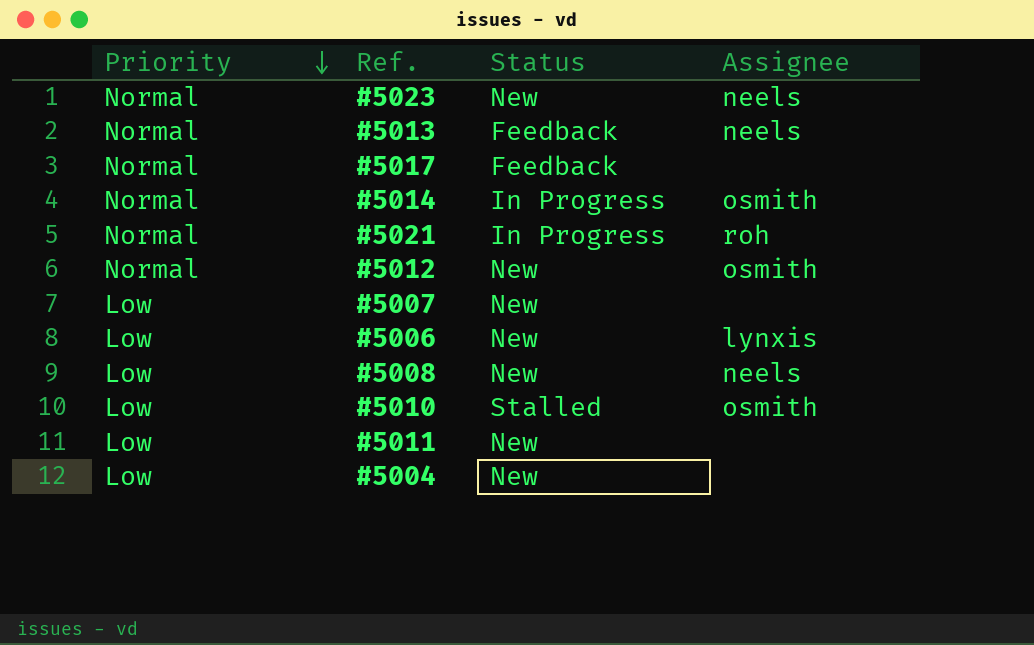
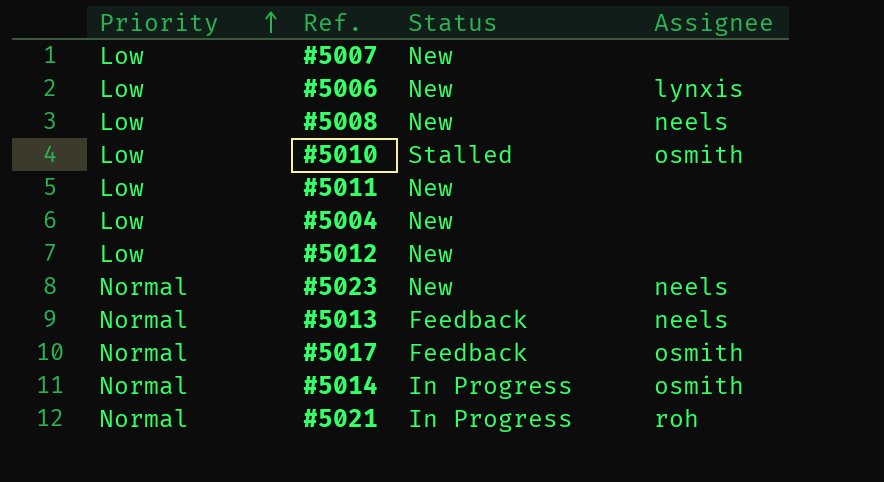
row order: Priority descending -> Priority ascending
#5012 | Priority: Normal -> Low
#5012 | Assignee: osmith -> none
#5017 | Assignee: none -> osmith

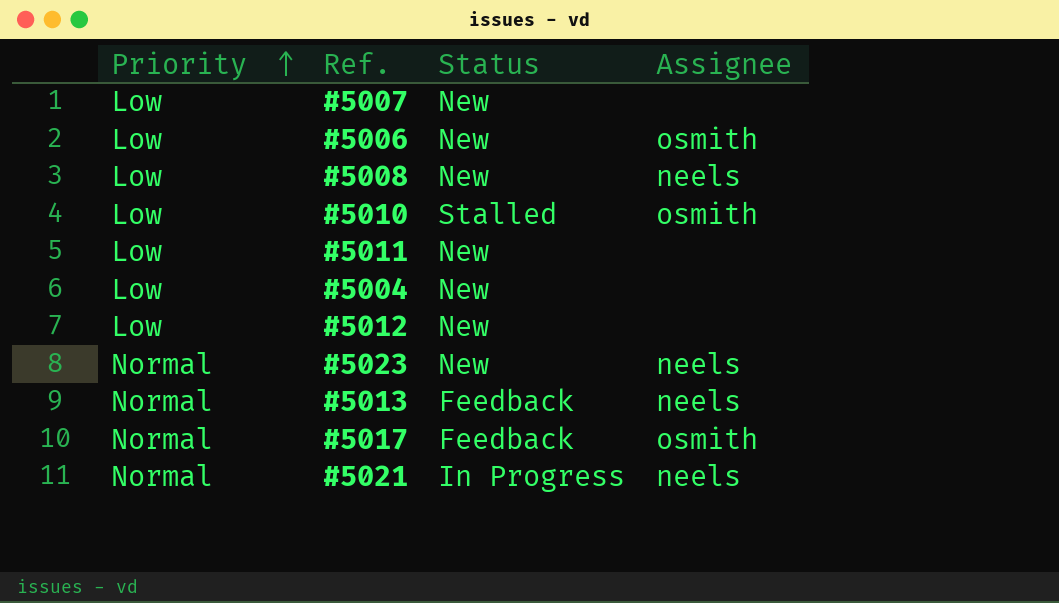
row #5014: Normal | In Progress | osmith -> none
#5006 | Assignee: lynxis -> osmith
#5021 | Assignee: roh -> neels

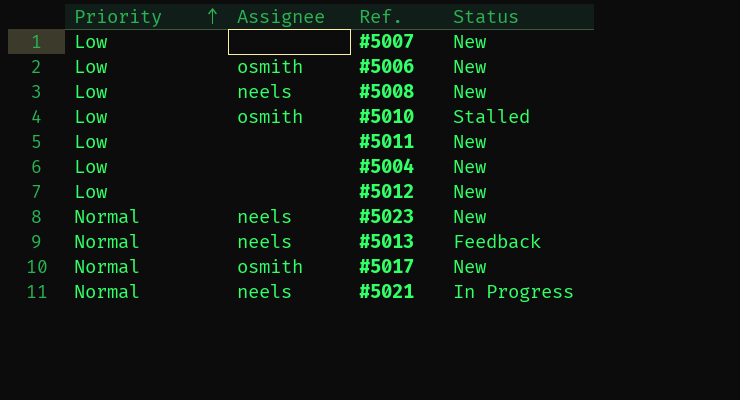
column Assignee | position: 4 -> 2
#5017 | Status: Feedback -> New

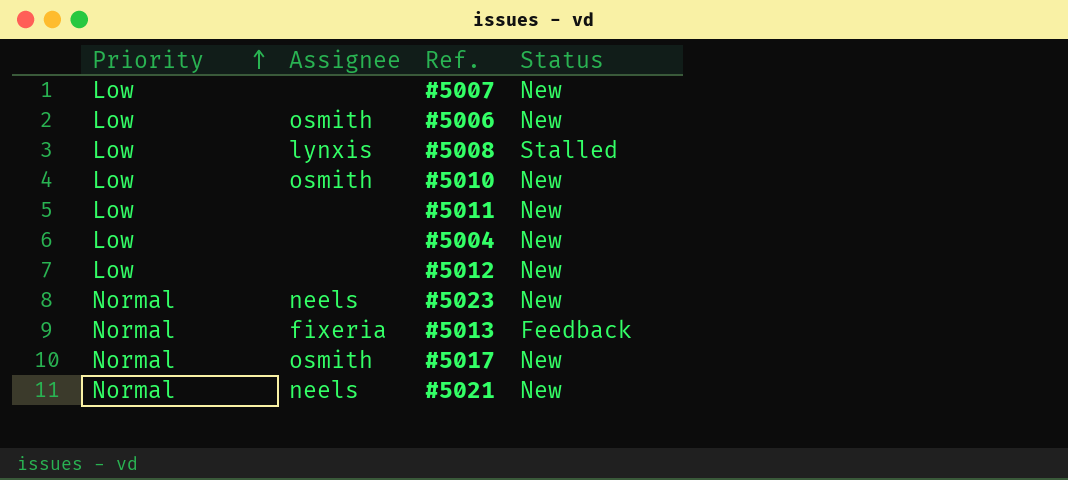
#5008 | Assignee: neels -> lynxis
#5008 | Status: New -> Stalled
#5010 | Status: Stalled -> New
#5013 | Assignee: neels -> fixeria
#5021 | Status: In Progress -> New

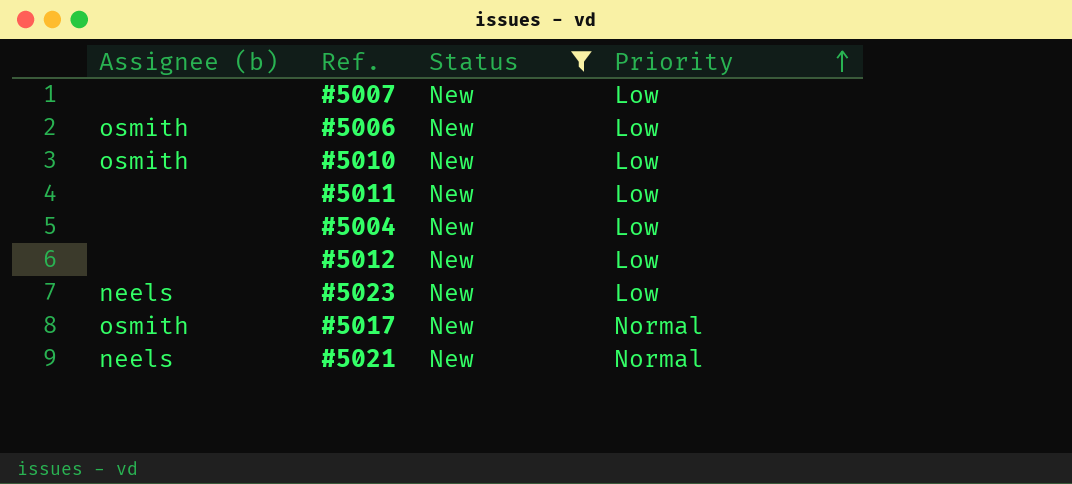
filter: none -> Status = New
column name: Assignee -> Assignee (b)
column Priority | position: 1 -> 4
#5023 | Priority: Normal -> Low

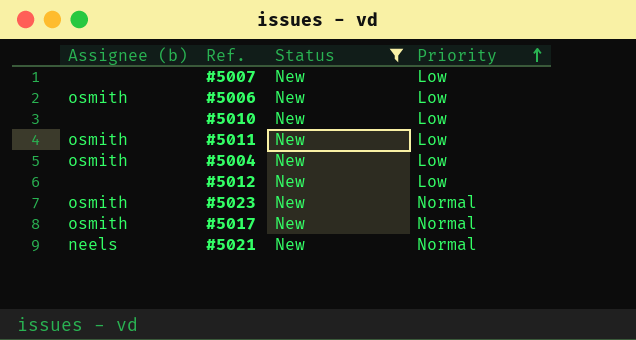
#5010 | Assignee (b): osmith -> none
#5011 | Assignee (b): none -> osmith
#5004 | Assignee (b): none -> osmith
#5023 | Assignee (b): neels -> osmith
#5023 | Priority: Low -> Normal

